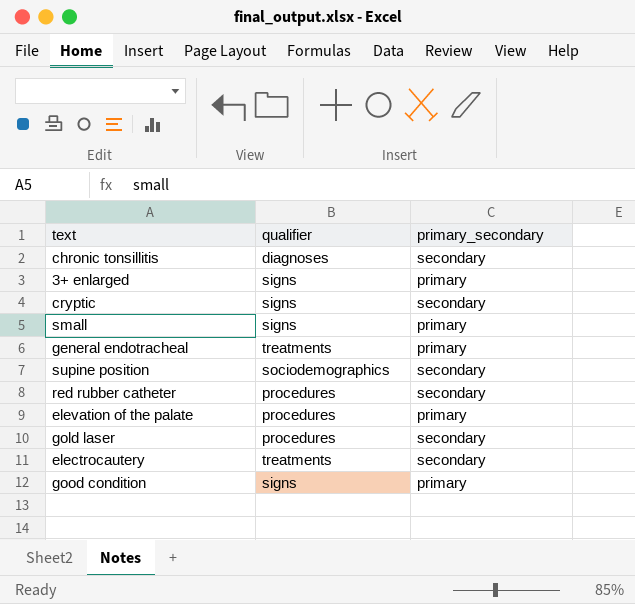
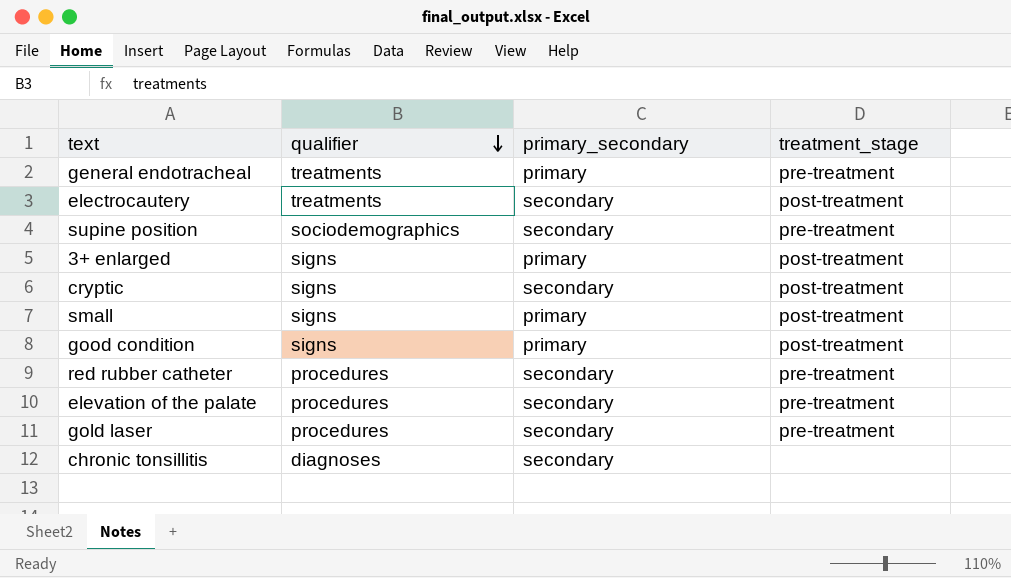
row order: none -> qualifier descending
column treatment_stage | position: none -> 4
elevation of the palate | primary_secondary: primary -> secondary

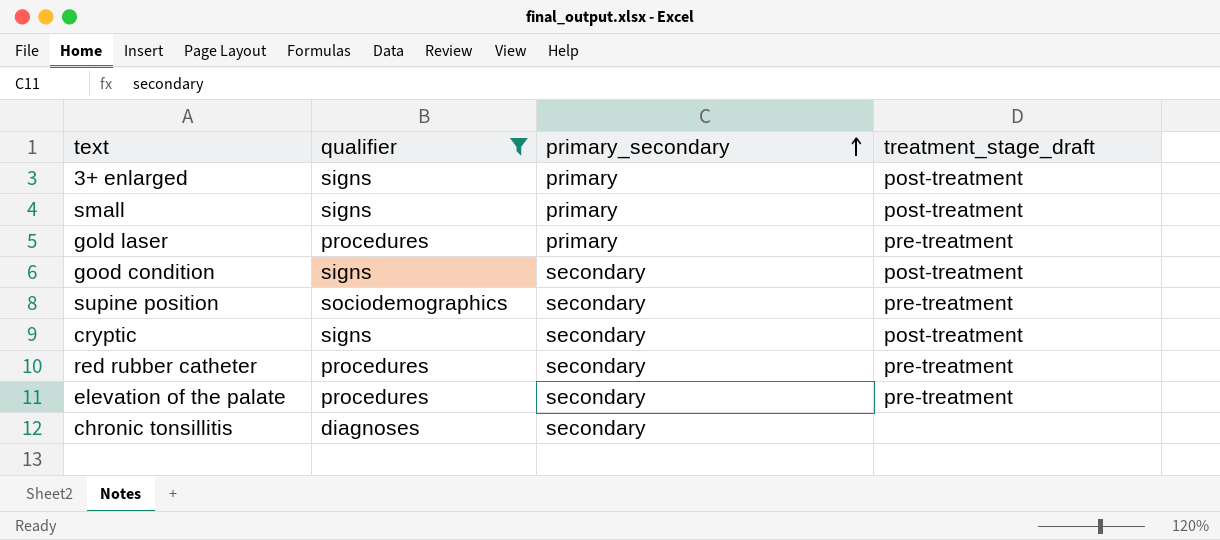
filter: none -> qualifier != treatments
row order: qualifier descending -> primary_secondary ascending
column name: treatment_stage -> treatment_stage_draft
gold laser | primary_secondary: secondary -> primary
good condition | primary_secondary: primary -> secondary

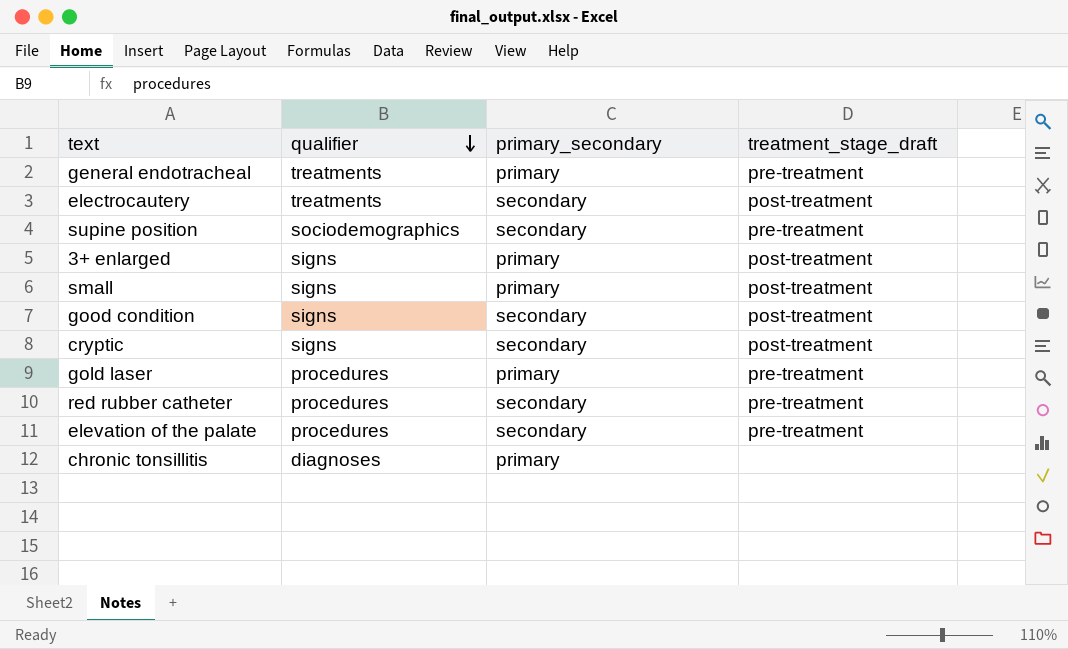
filter: qualifier != treatments -> none
row order: primary_secondary ascending -> qualifier descending
chronic tonsillitis | primary_secondary: secondary -> primary

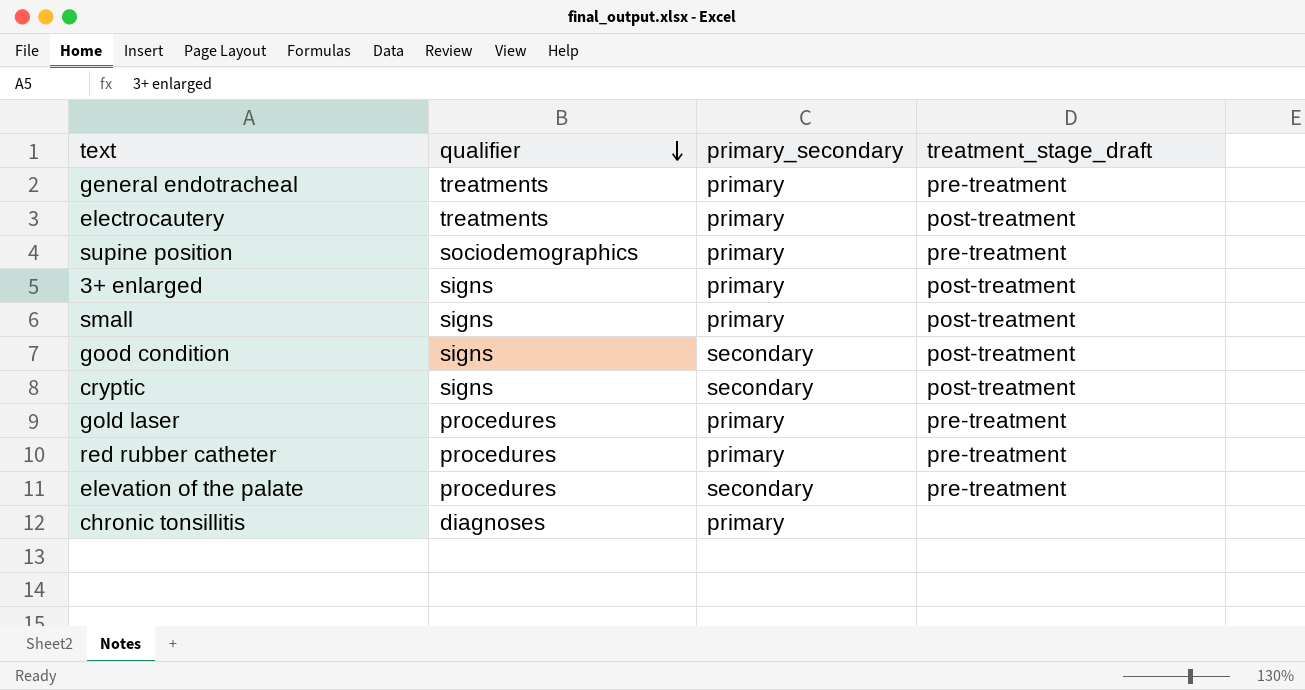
electrocautery | primary_secondary: secondary -> primary
supine position | primary_secondary: secondary -> primary
red rubber catheter | primary_secondary: secondary -> primary

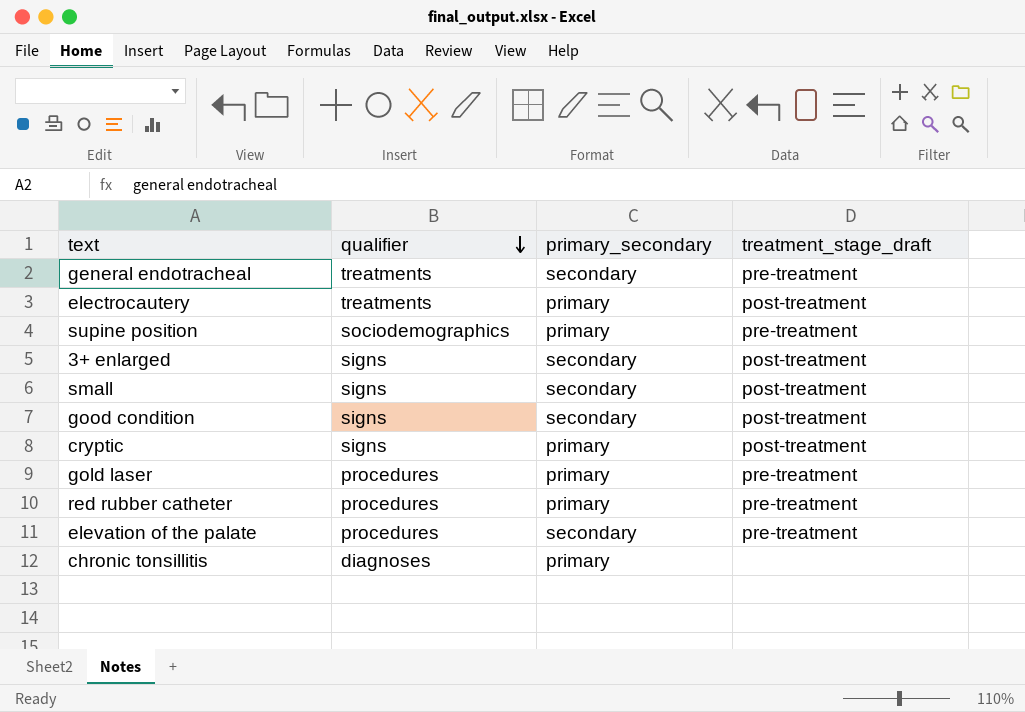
general endotracheal | primary_secondary: primary -> secondary
3+ enlarged | primary_secondary: primary -> secondary
small | primary_secondary: primary -> secondary
cryptic | primary_secondary: secondary -> primary

